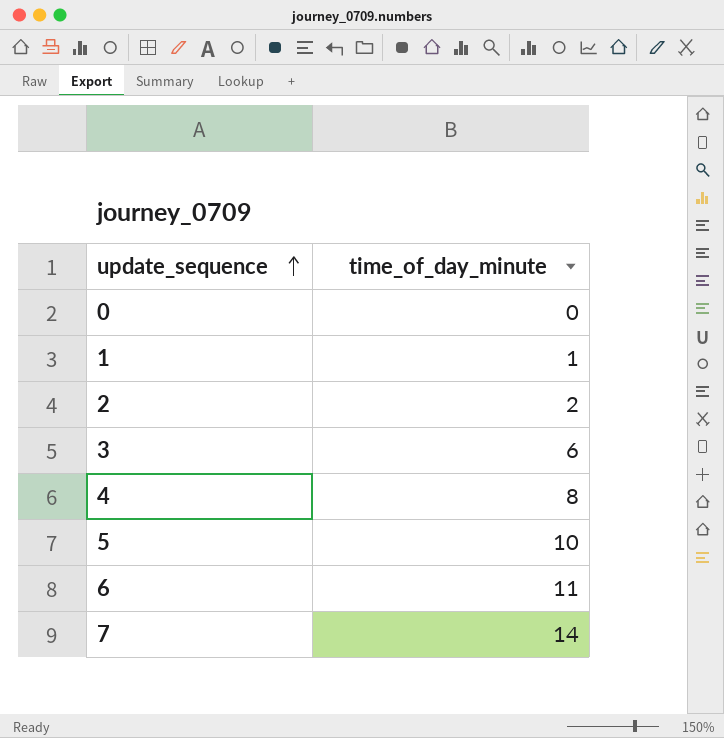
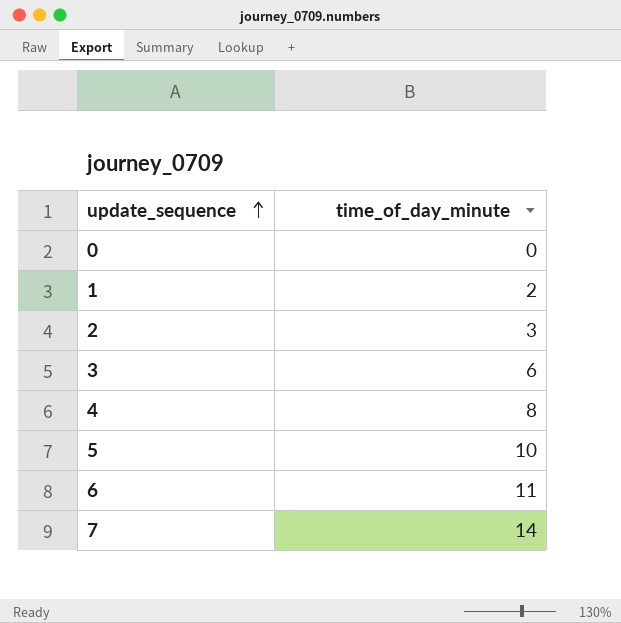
1 | time_of_day_minute: 1 -> 2
2 | time_of_day_minute: 2 -> 3

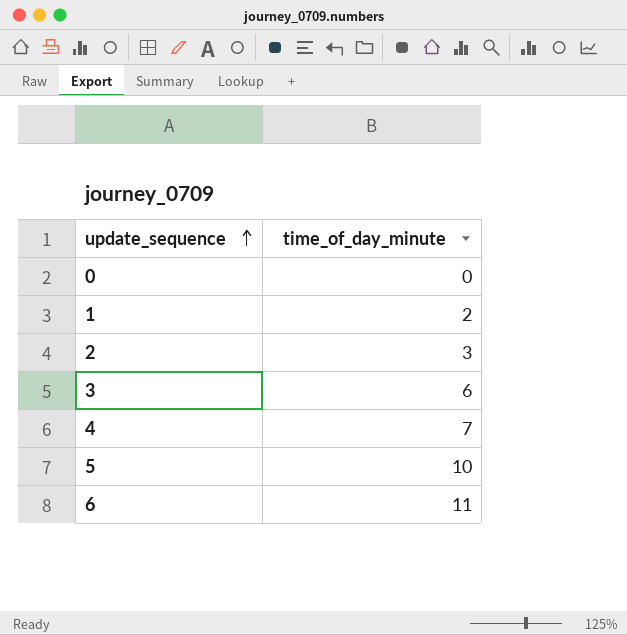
row 7: 14 -> none
4 | time_of_day_minute: 8 -> 7

